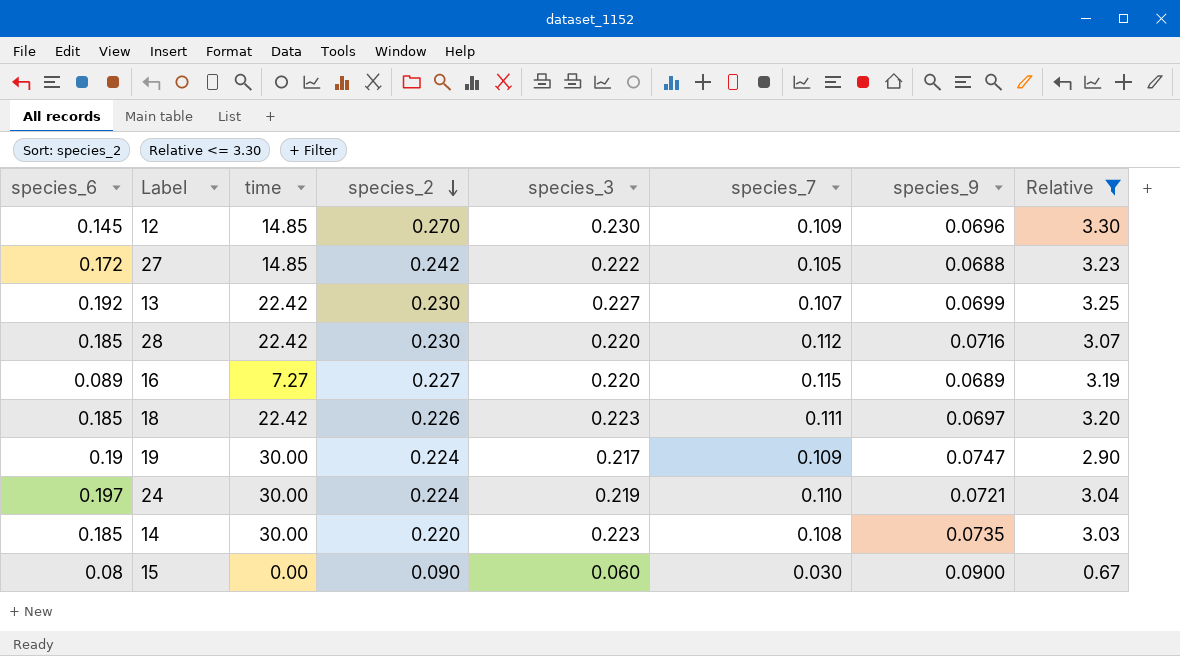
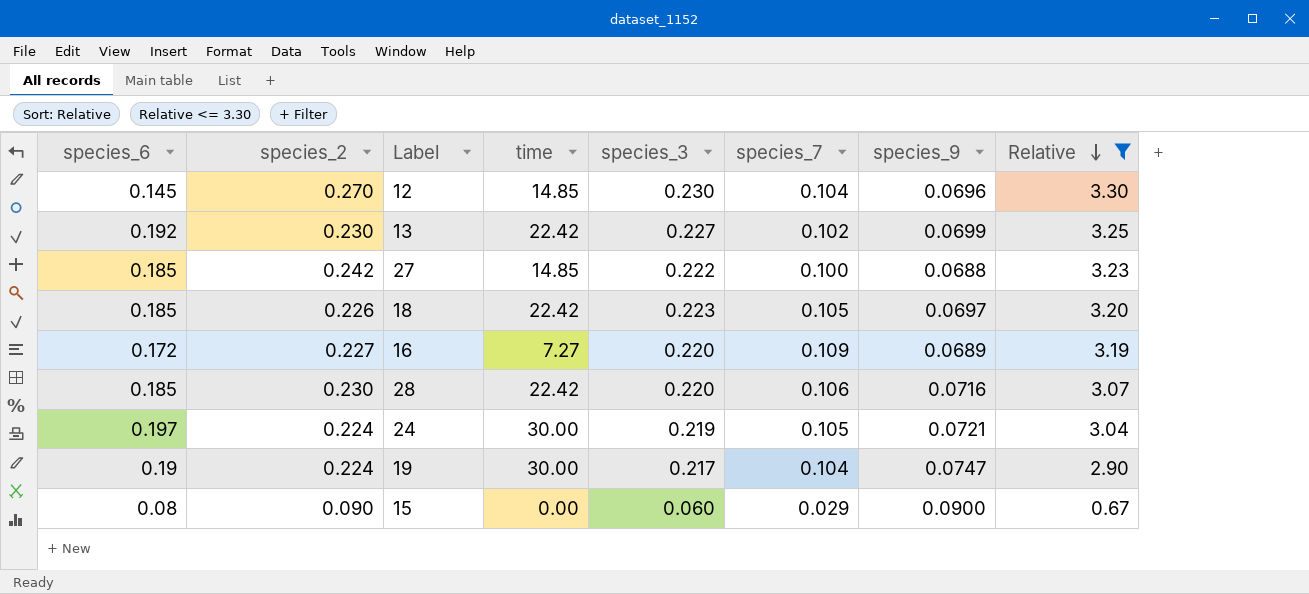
row order: species_2 descending -> Relative descending
column species_2 | position: 4 -> 2
row 14: 0.185 | 30.00 | 0.220 | 0.223 | 0.108 | 0.0735 | 3.03 -> none
12 | species_7: 0.109 -> 0.104
13 | species_7: 0.107 -> 0.102
27 | species_6: 0.172 -> 0.185
27 | species_7: 0.105 -> 0.100
18 | species_7: 0.111 -> 0.105
16 | species_6: 0.089 -> 0.172
16 | species_7: 0.115 -> 0.109
28 | species_7: 0.112 -> 0.106
24 | species_7: 0.110 -> 0.105
19 | species_7: 0.109 -> 0.104
15 | species_7: 0.030 -> 0.029

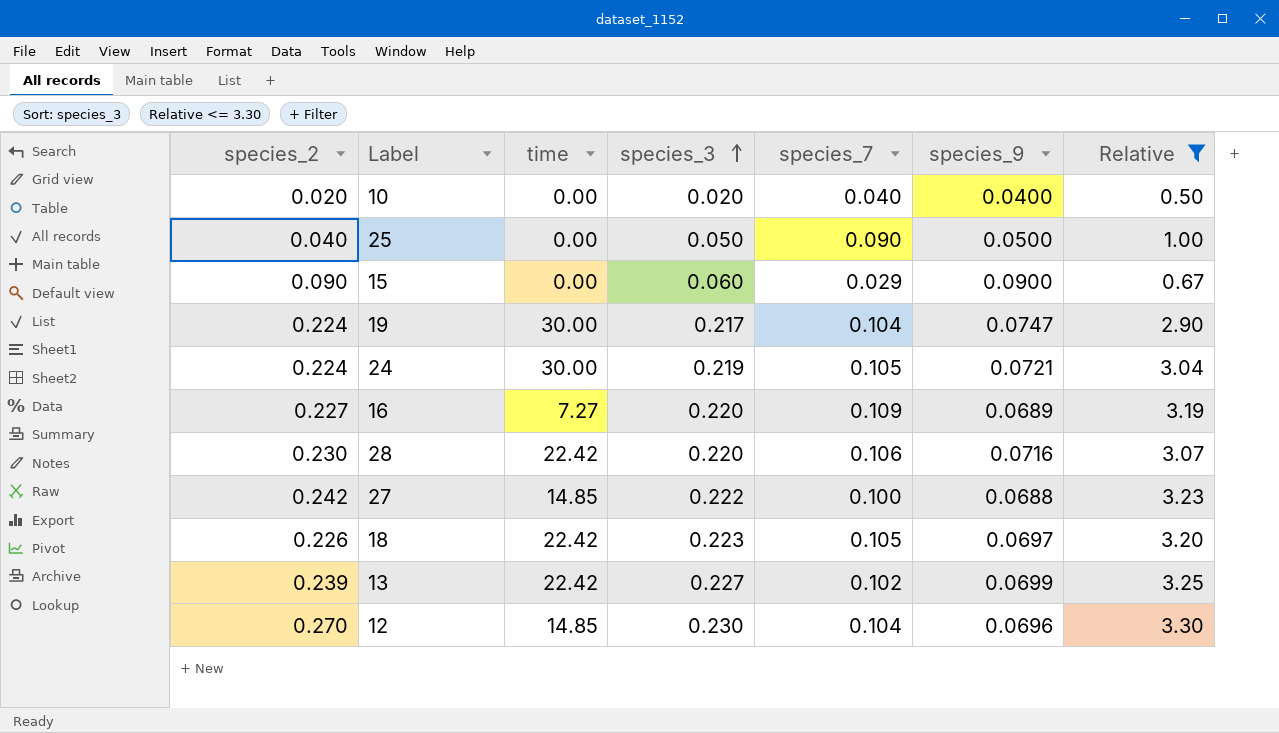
row order: Relative descending -> species_3 ascending
column species_6 | position: 1 -> none
row 10: none -> 0.020 | 0.00 | 0.020 | 0.040 | 0.0400 | 0.50
row 25: none -> 0.040 | 0.00 | 0.050 | 0.090 | 0.0500 | 1.00
13 | species_2: 0.230 -> 0.239

